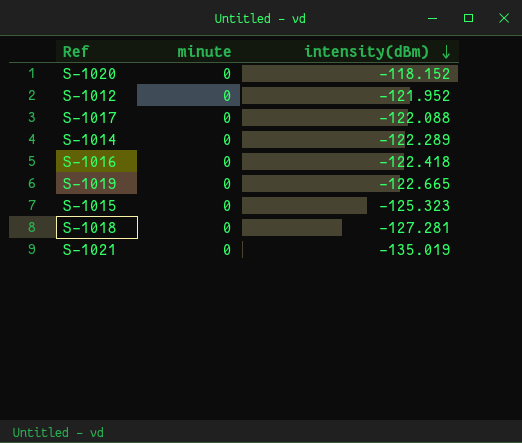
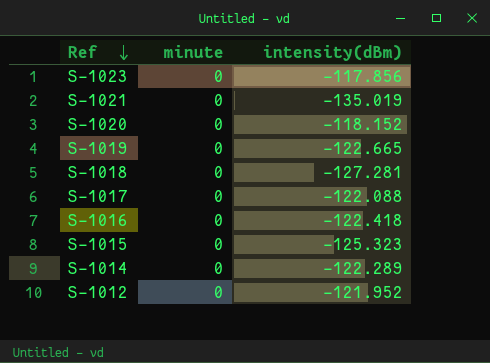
row order: intensity(dBm) descending -> Ref descending
row S-1023: none -> 0 | -117.856

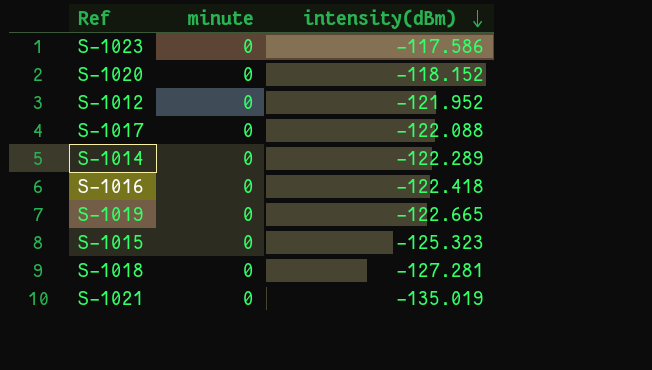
row order: Ref descending -> intensity(dBm) descending
S-1023 | intensity(dBm): -117.856 -> -117.586

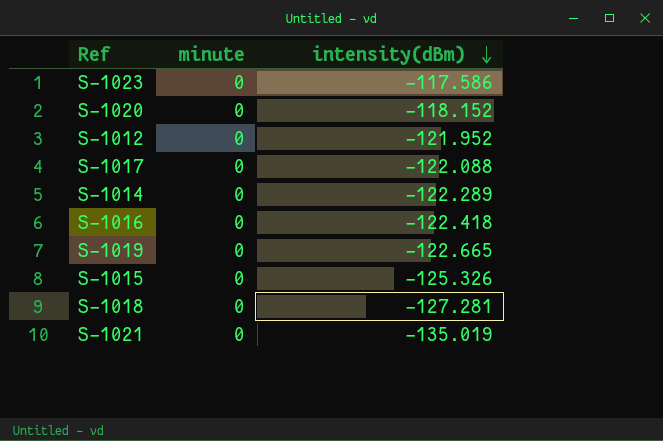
S-1015 | intensity(dBm): -125.323 -> -125.326

